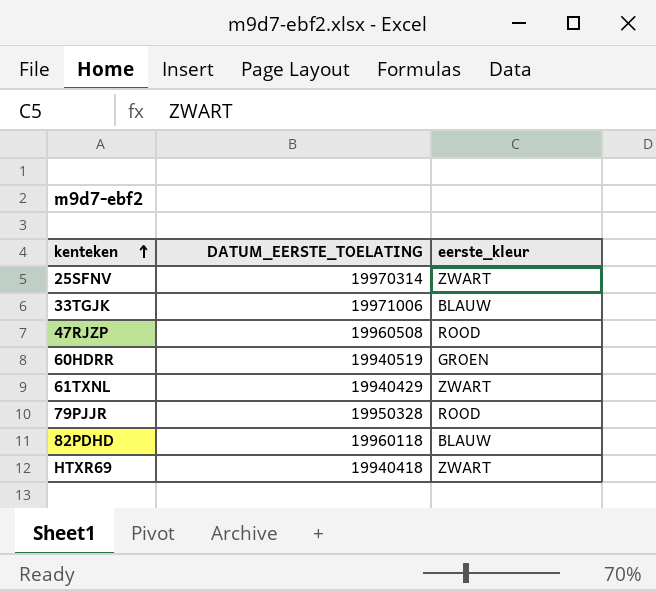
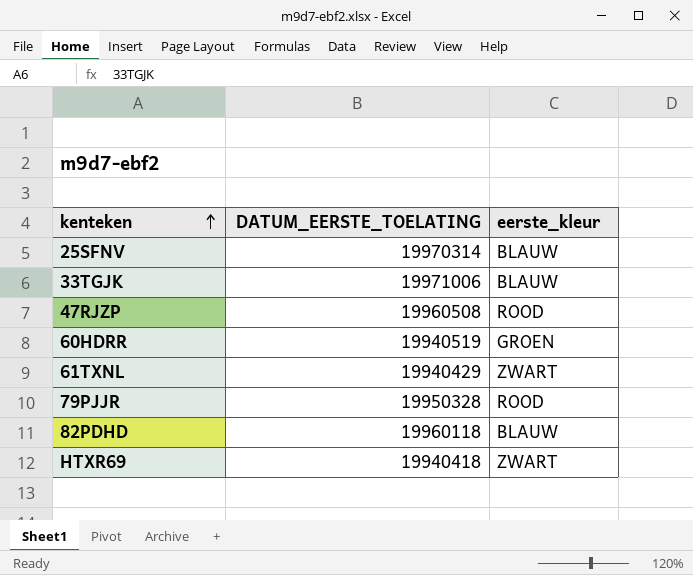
25SFNV | eerste_kleur: ZWART -> BLAUW

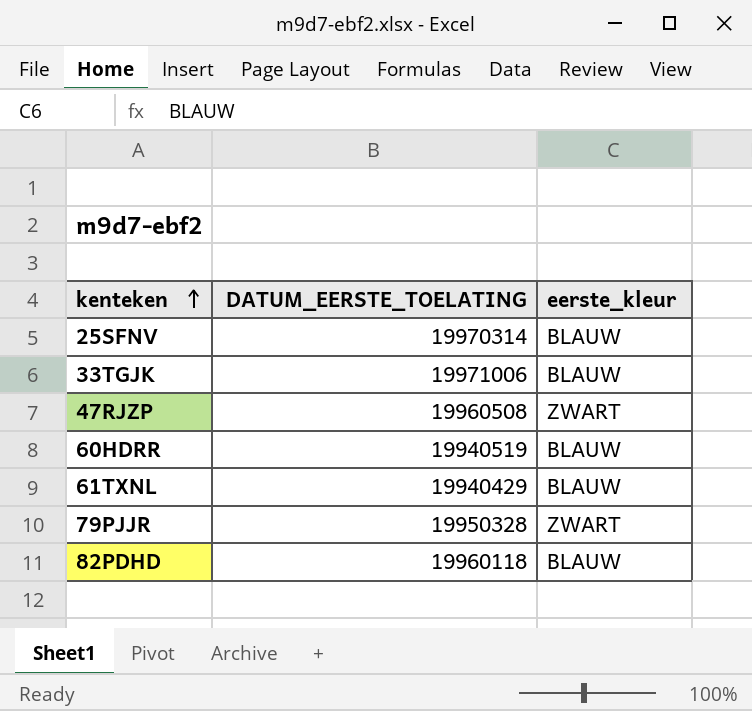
row HTXR69: 19940418 | ZWART -> none
47RJZP | eerste_kleur: ROOD -> ZWART
60HDRR | eerste_kleur: GROEN -> BLAUW
61TXNL | eerste_kleur: ZWART -> BLAUW
79PJJR | eerste_kleur: ROOD -> ZWART

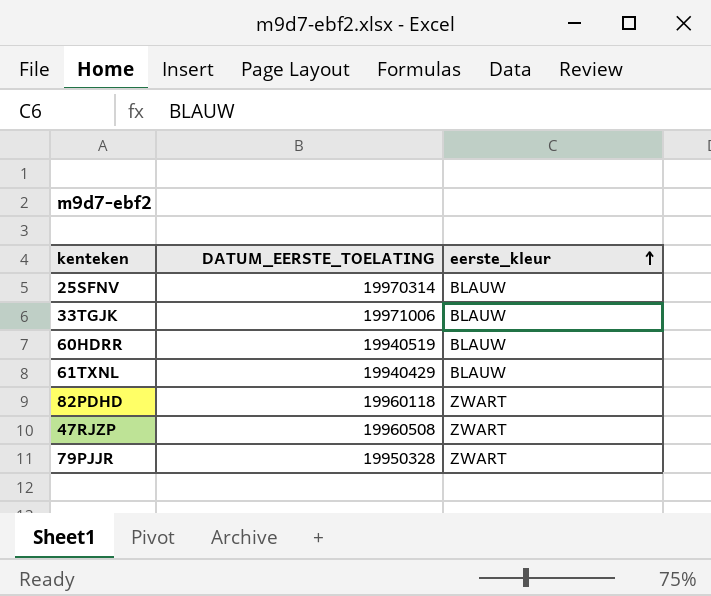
row order: kenteken ascending -> eerste_kleur ascending
82PDHD | eerste_kleur: BLAUW -> ZWART

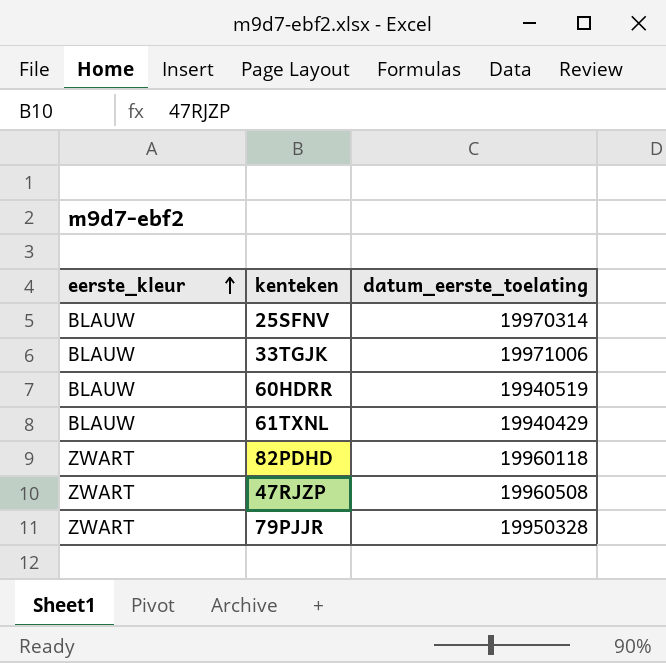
column eerste_kleur | position: 3 -> 1
column name: DATUM_EERSTE_TOELATING -> datum_eerste_toelating

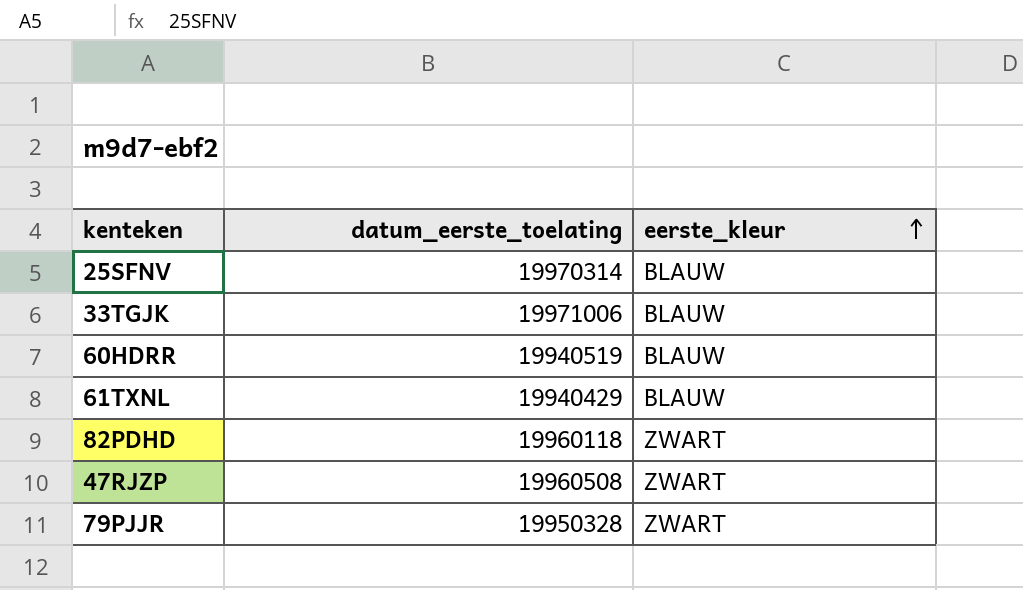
column eerste_kleur | position: 1 -> 3

